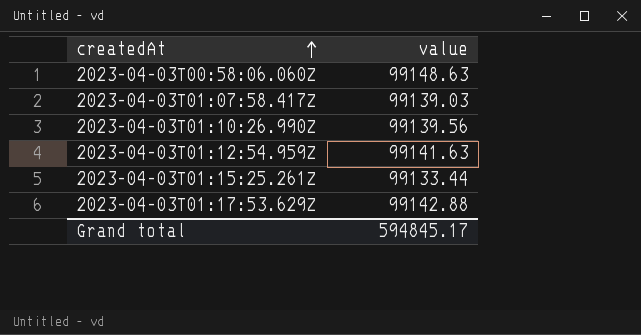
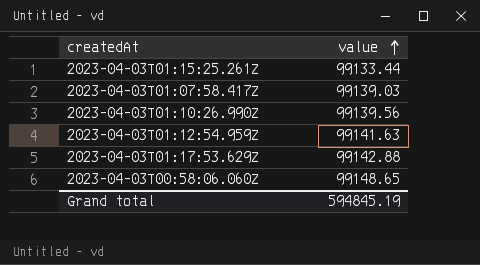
row order: createdAt ascending -> value ascending
2023-04-03T00:58:06.060Z | value: 99148.63 -> 99148.65
Grand total | value: 594845.17 -> 594845.19

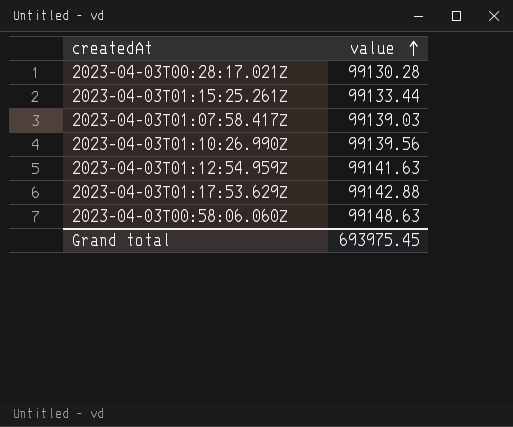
row 2023-04-03T00:28:17.021Z: none -> 99130.28
2023-04-03T00:58:06.060Z | value: 99148.65 -> 99148.63
Grand total | value: 594845.19 -> 693975.45

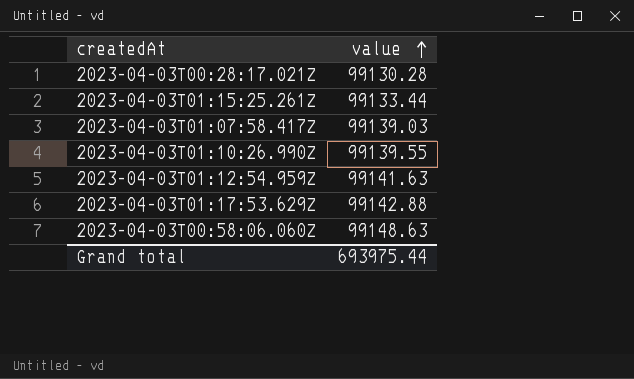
2023-04-03T01:10:26.990Z | value: 99139.56 -> 99139.55
Grand total | value: 693975.45 -> 693975.44

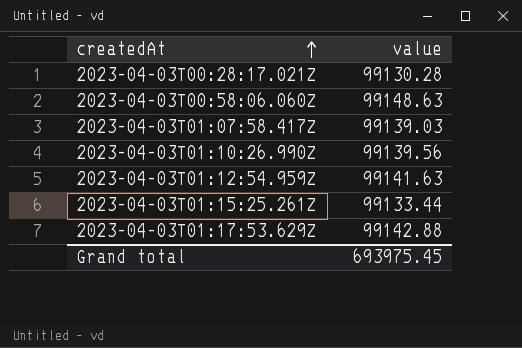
row order: value ascending -> createdAt ascending
2023-04-03T01:10:26.990Z | value: 99139.55 -> 99139.56
Grand total | value: 693975.44 -> 693975.45

